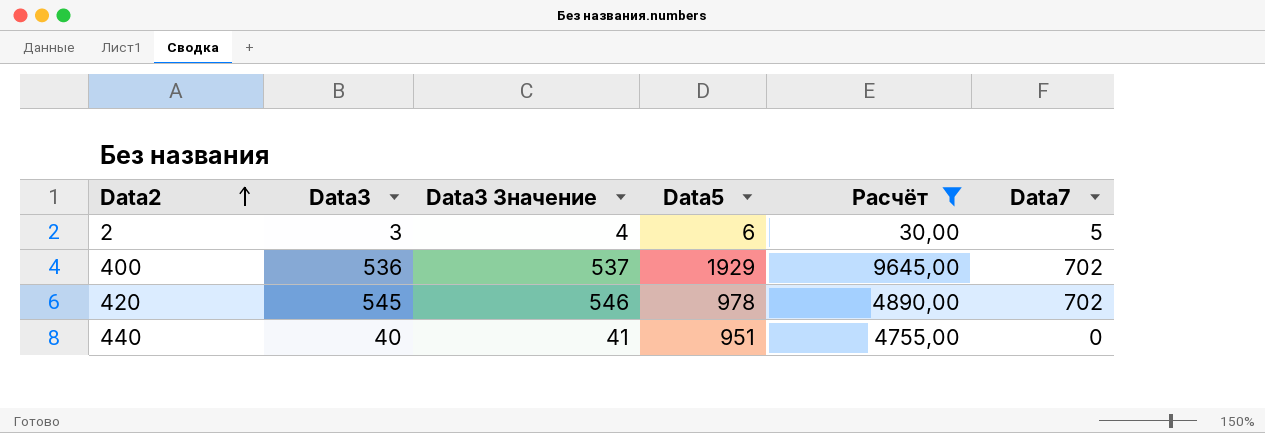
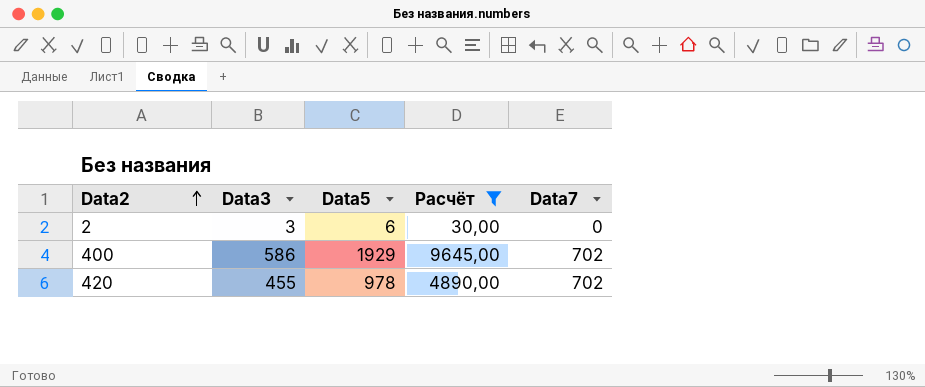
column Data3 Значение | formula: [Data3] + 1 -> none
row 440: 40 | 41 | 951 | 4755,00 | 0 -> none
2 | Data7: 5 -> 0
400 | Data3: 536 -> 586
420 | Data3: 545 -> 455

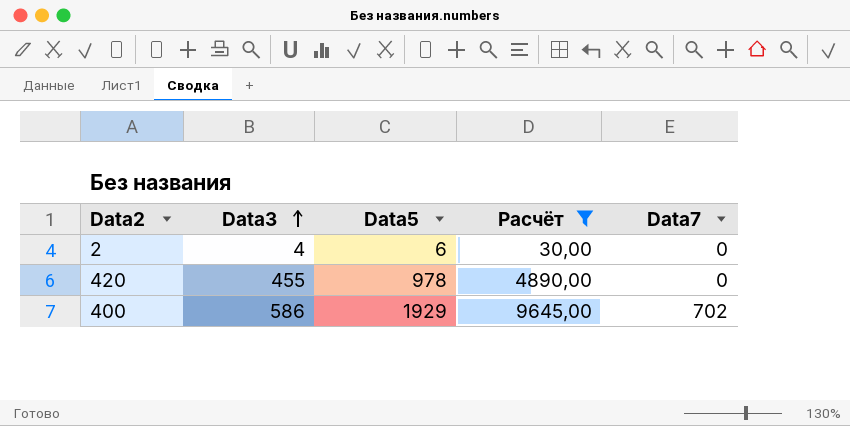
row order: Data2 ascending -> Data3 ascending
2 | Data3: 3 -> 4
420 | Data7: 702 -> 0

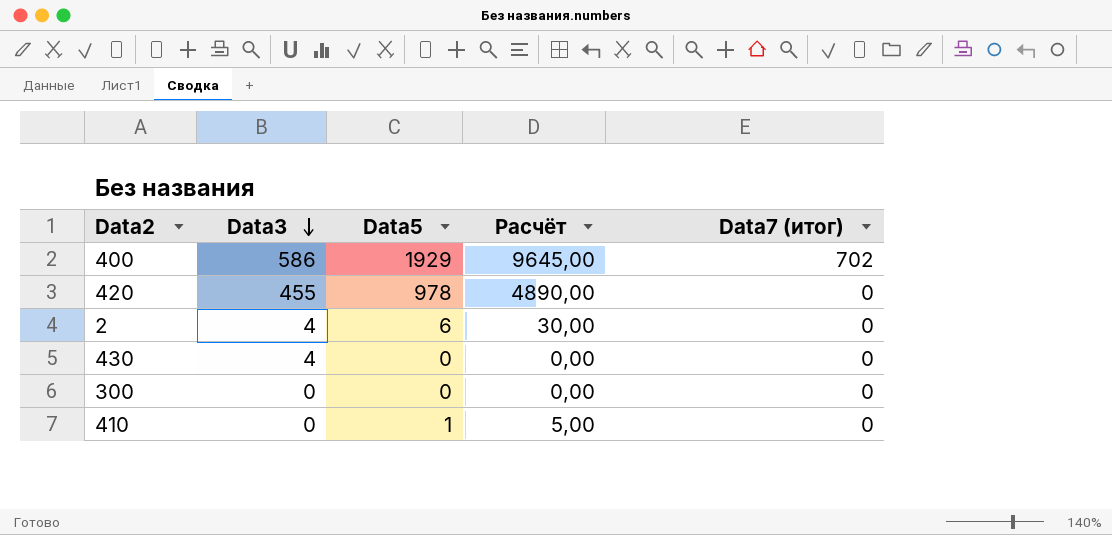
filter: Расчёт >= 30,00 -> none
row order: Data3 ascending -> Data3 descending
column name: Data7 -> Data7 (итог)

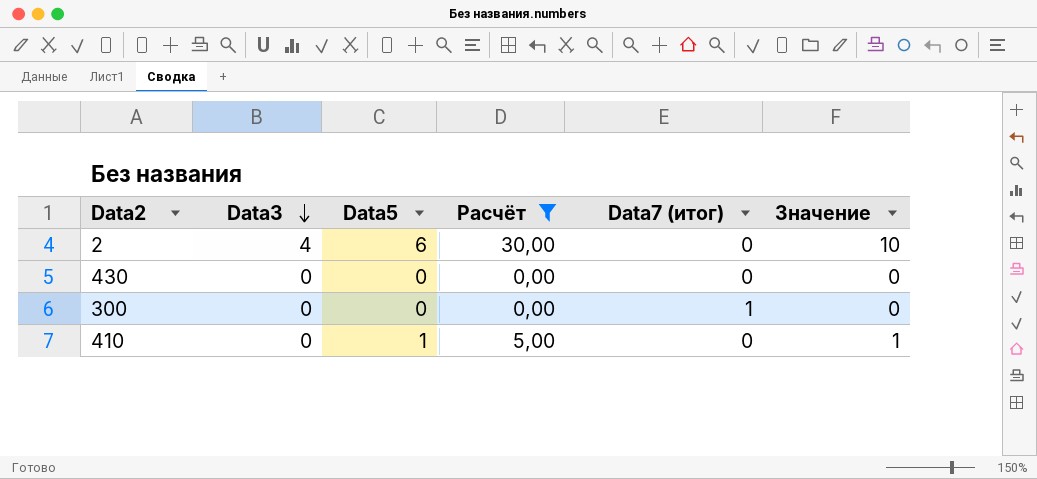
filter: none -> Расчёт <= 30,00
column Значение | formula: none -> [Data3] + [Data5]
430 | Data3: 4 -> 0
300 | Data7 (итог): 0 -> 1

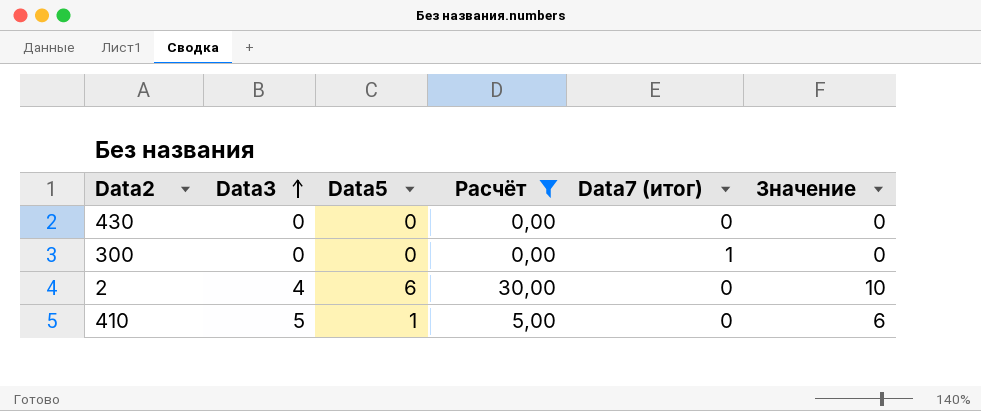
row order: Data3 descending -> Data3 ascending
410 | Data3: 0 -> 5
410 | Значение: 1 -> 6

